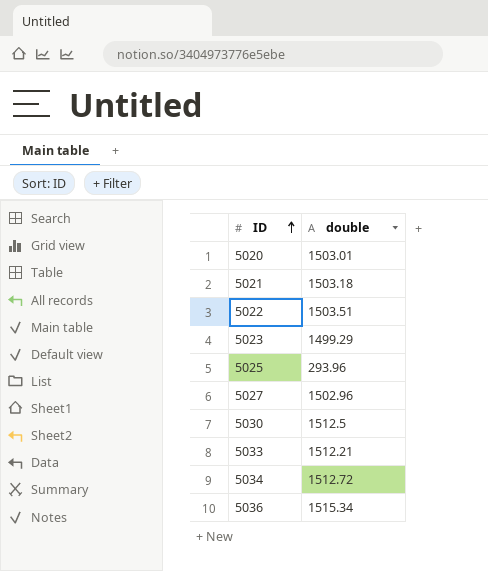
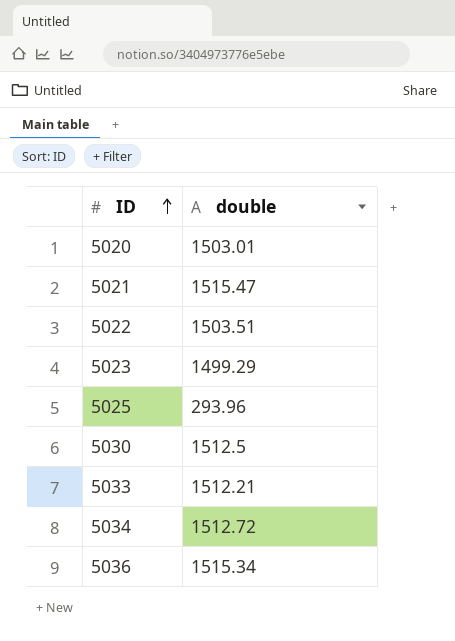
row 5027: 1502.96 -> none
5021 | double: 1503.18 -> 1515.47

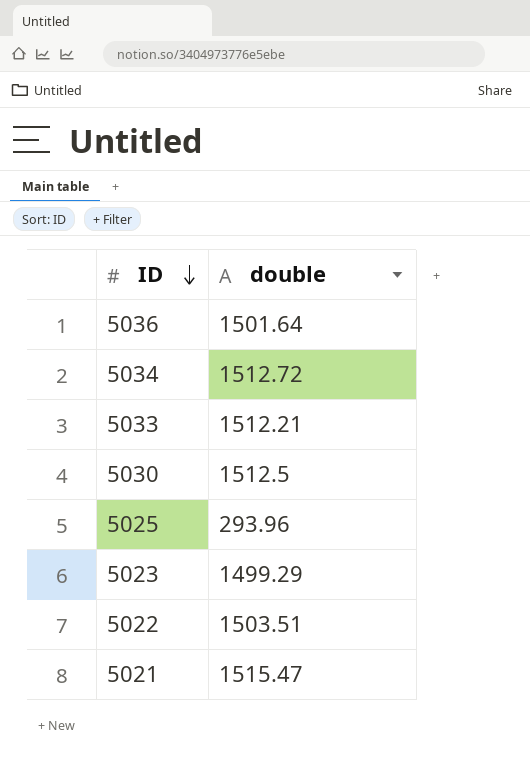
row order: ID ascending -> ID descending
row 5020: 1503.01 -> none
5036 | double: 1515.34 -> 1501.64

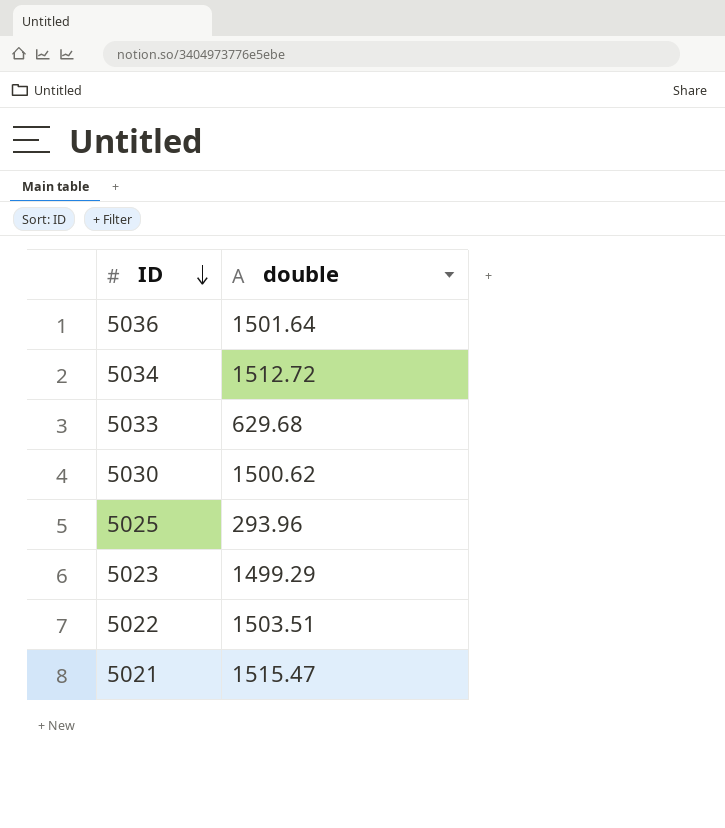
5033 | double: 1512.21 -> 629.68
5030 | double: 1512.5 -> 1500.62

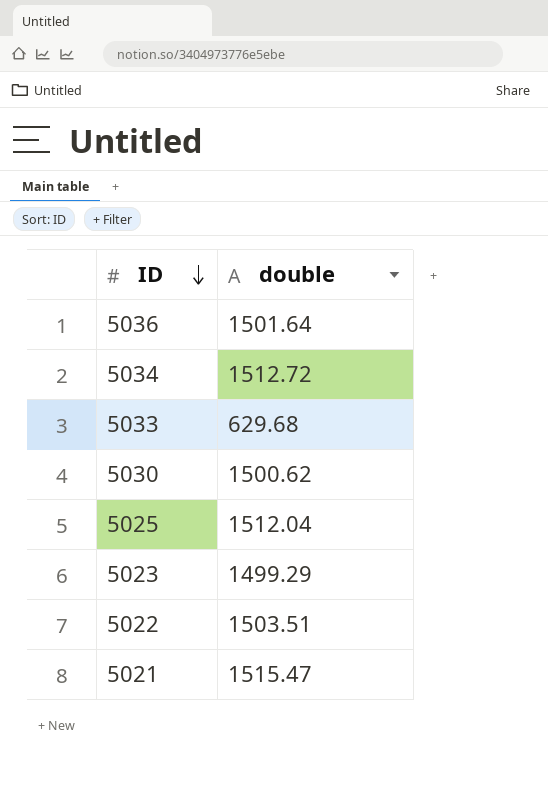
5025 | double: 293.96 -> 1512.04

